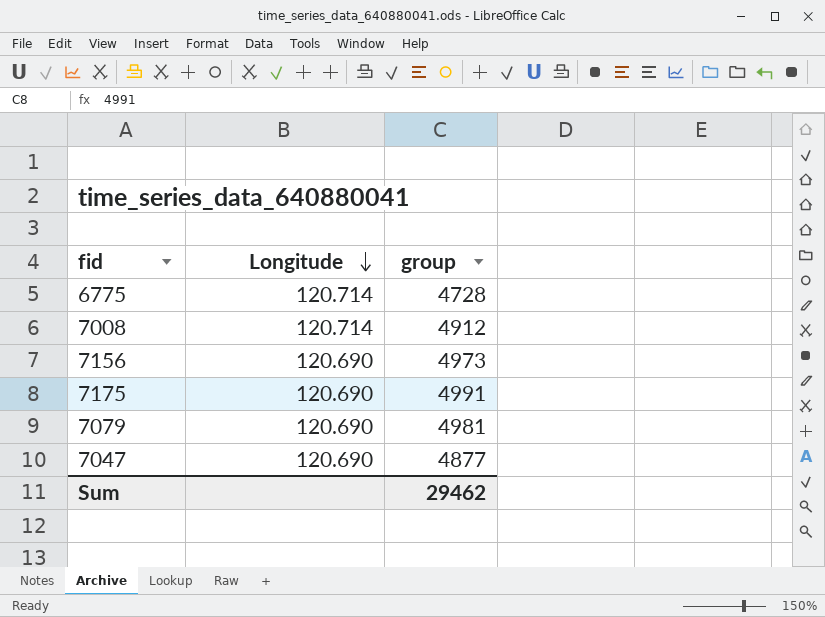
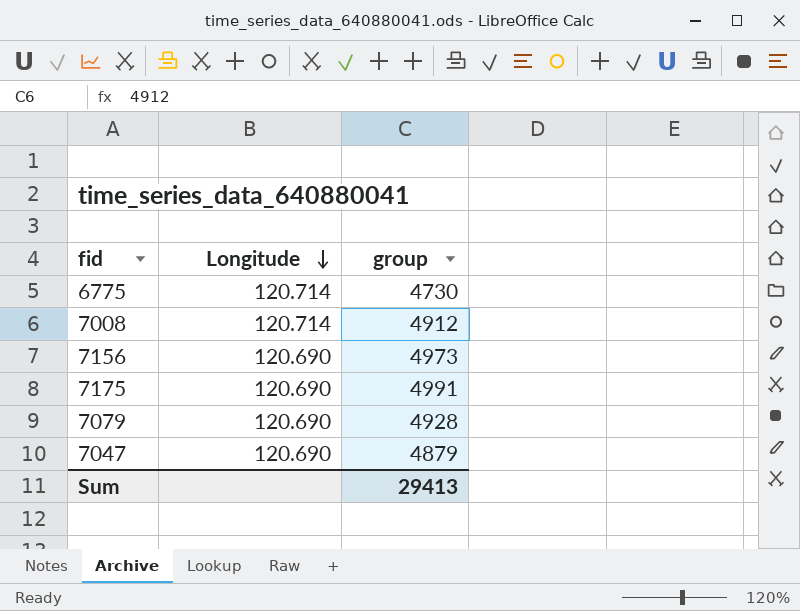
6775 | group: 4728 -> 4730
7079 | group: 4981 -> 4928
7047 | group: 4877 -> 4879
Sum | group: 29462 -> 29413

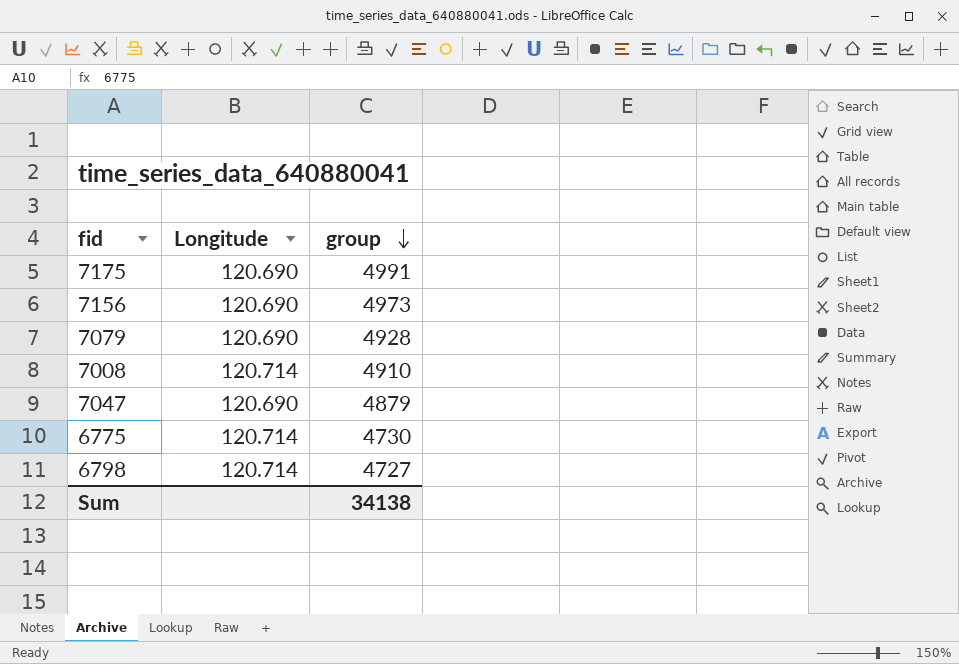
row order: Longitude descending -> group descending
7008 | group: 4912 -> 4910
row 6798: none -> 120.714 | 4727
Sum | group: 29413 -> 34138

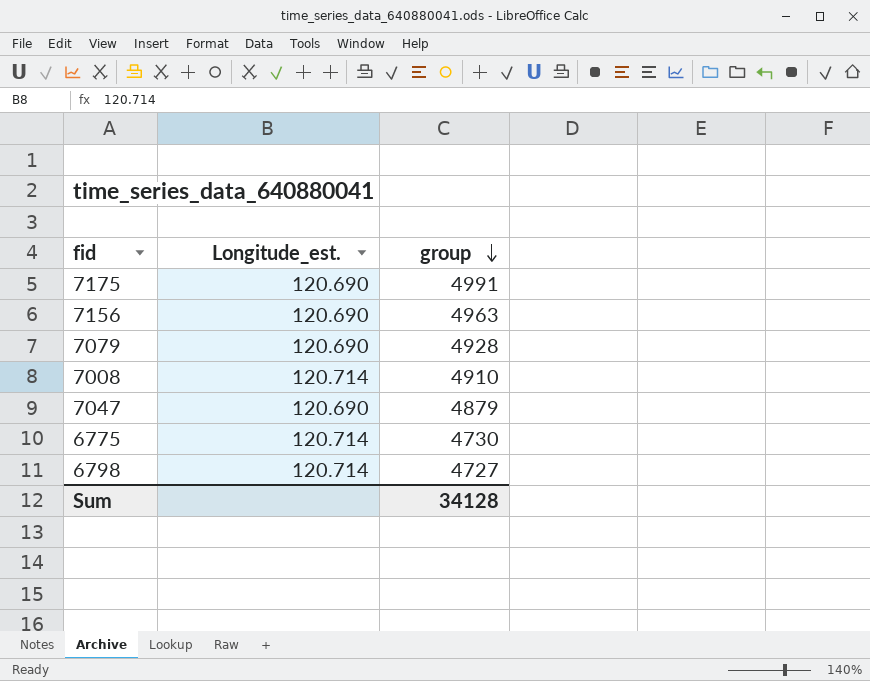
column name: Longitude -> Longitude_est.
7156 | group: 4973 -> 4963
Sum | group: 34138 -> 34128

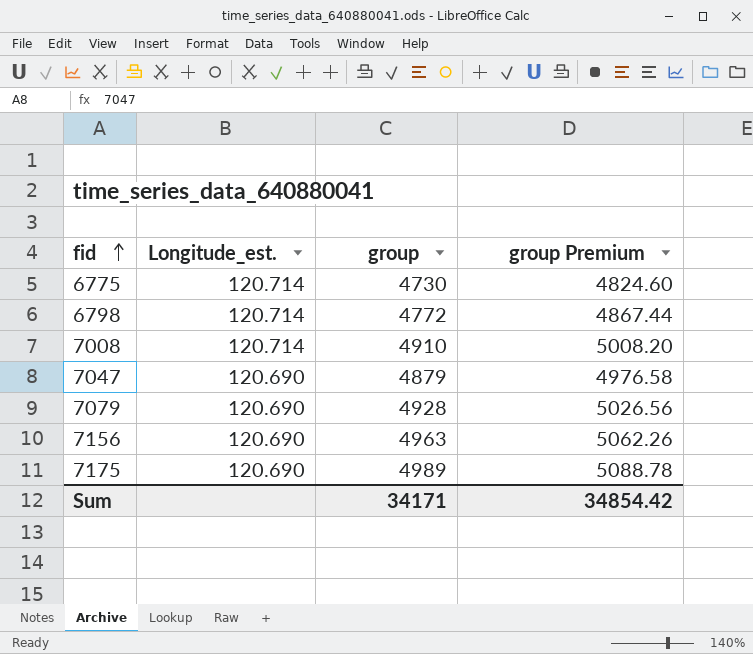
row order: group descending -> fid ascending
column group Premium | formula: none -> [group] * 1.02
6798 | group: 4727 -> 4772
7175 | group: 4991 -> 4989
Sum | group: 34128 -> 34171

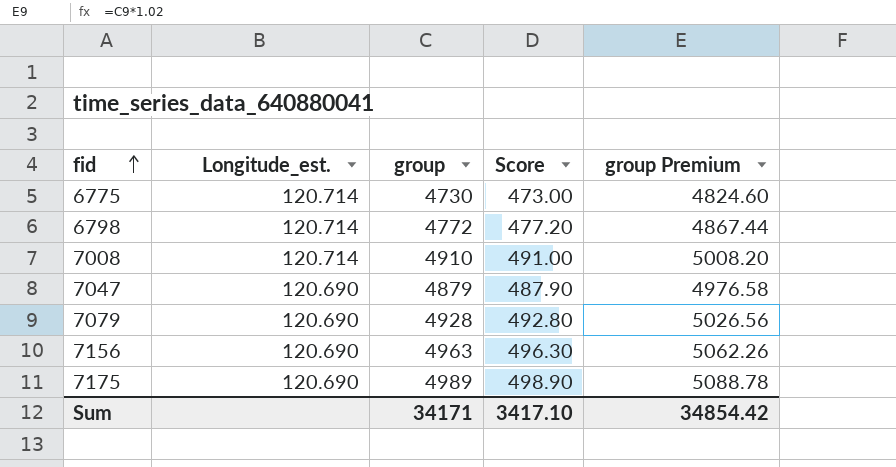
column Score | formula: none -> [group] * 0.1

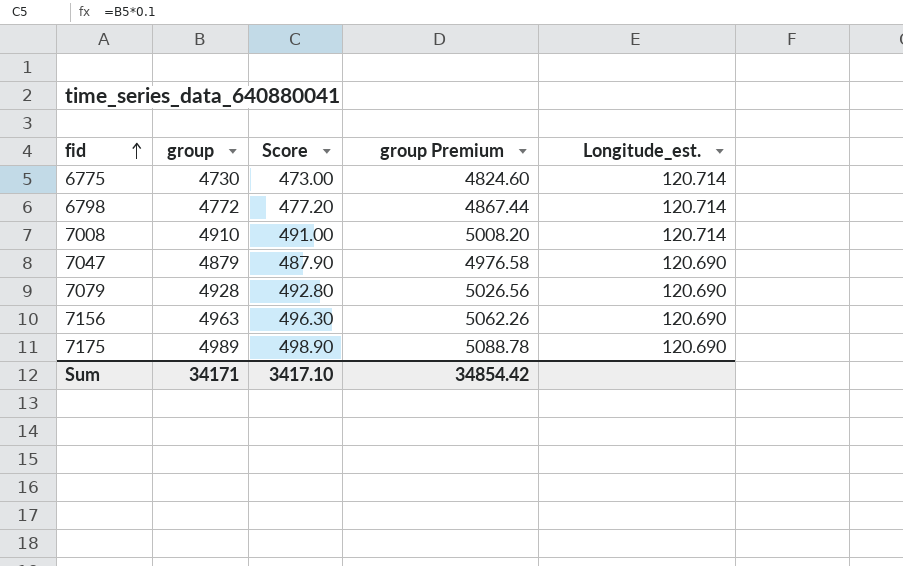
column Longitude_est. | position: 2 -> 5

